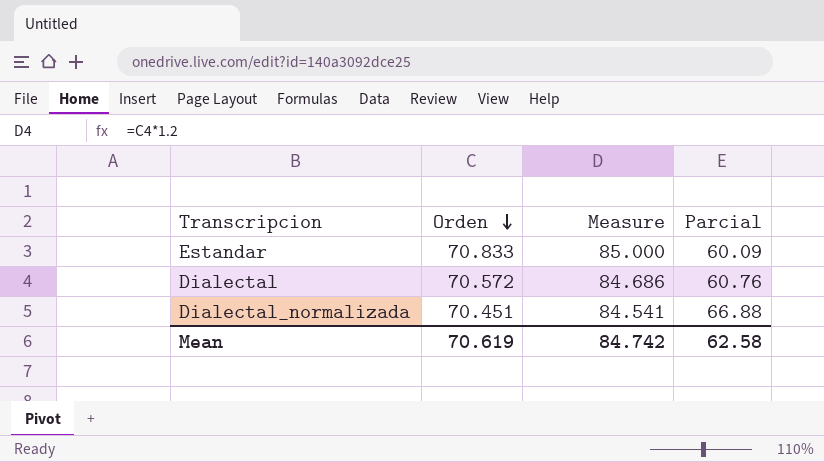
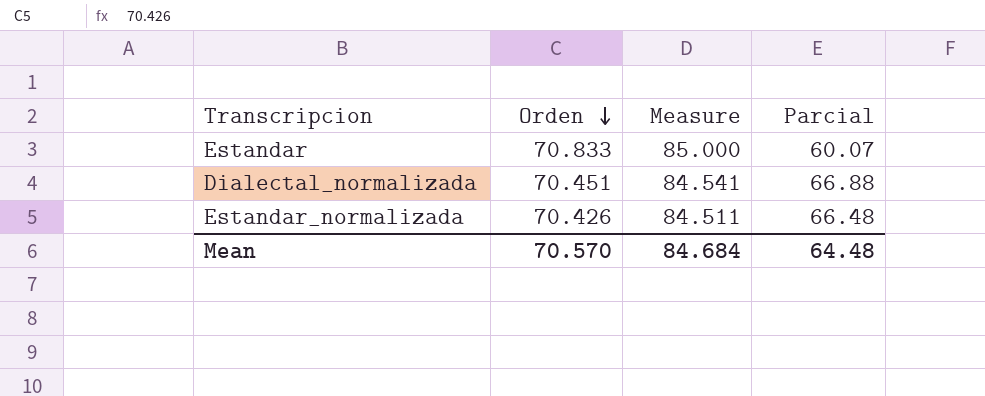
row Dialectal: 70.572 | 84.686 | 60.76 -> none
Estandar | Parcial: 60.09 -> 60.07
row Estandar_normalizada: none -> 70.426 | 84.511 | 66.48
Mean | Orden: 70.619 -> 70.570
Mean | Measure: 84.742 -> 84.684
Mean | Parcial: 62.58 -> 64.48

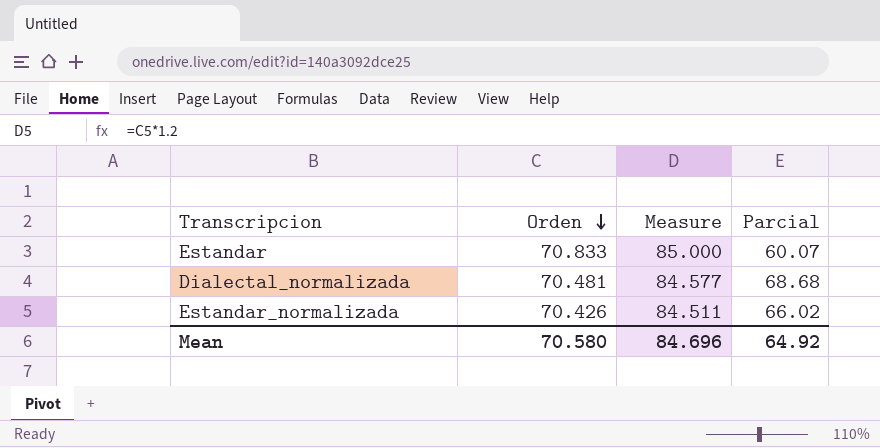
Dialectal_normalizada | Orden: 70.451 -> 70.481
Dialectal_normalizada | Measure: 84.541 -> 84.577
Dialectal_normalizada | Parcial: 66.88 -> 68.68
Estandar_normalizada | Parcial: 66.48 -> 66.02
Mean | Orden: 70.570 -> 70.580
Mean | Measure: 84.684 -> 84.696
Mean | Parcial: 64.48 -> 64.92

